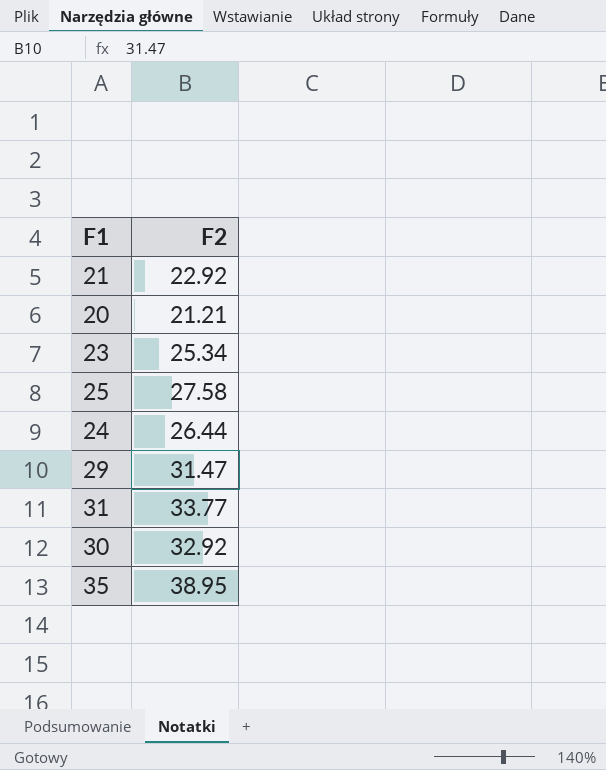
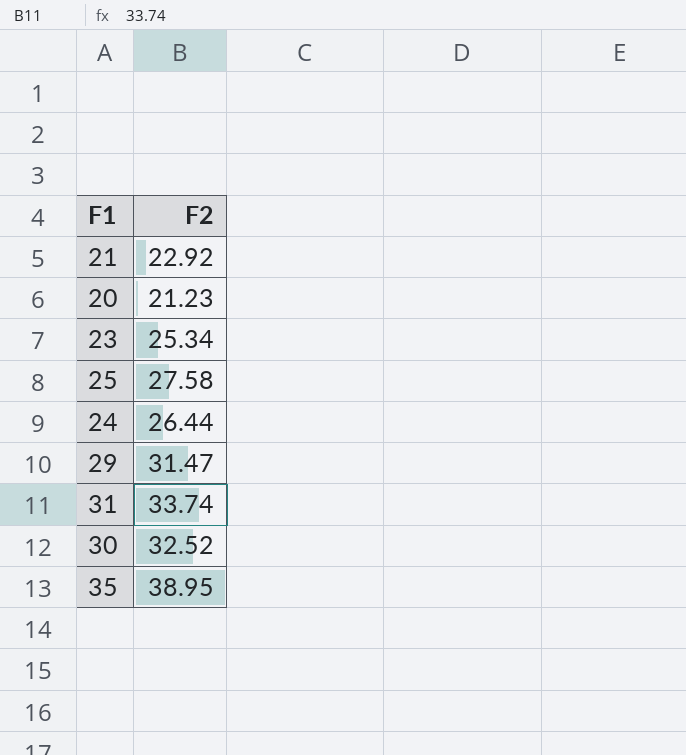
20 | F2: 21.21 -> 21.23
31 | F2: 33.77 -> 33.74
30 | F2: 32.92 -> 32.52

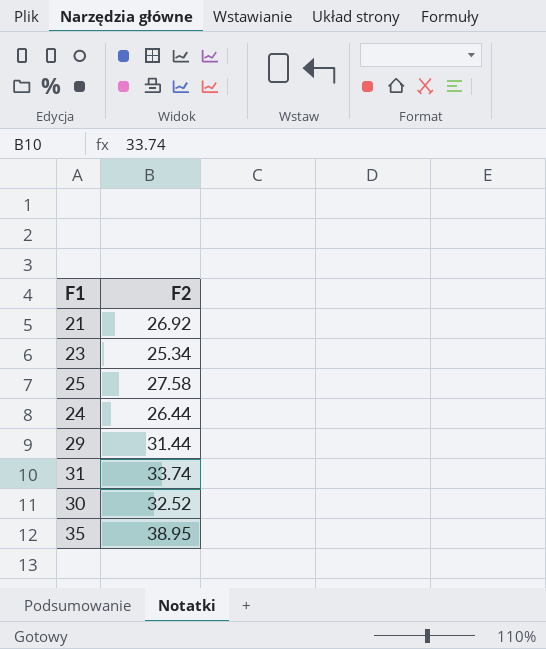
row 20: 21.23 -> none
21 | F2: 22.92 -> 26.92
29 | F2: 31.47 -> 31.44

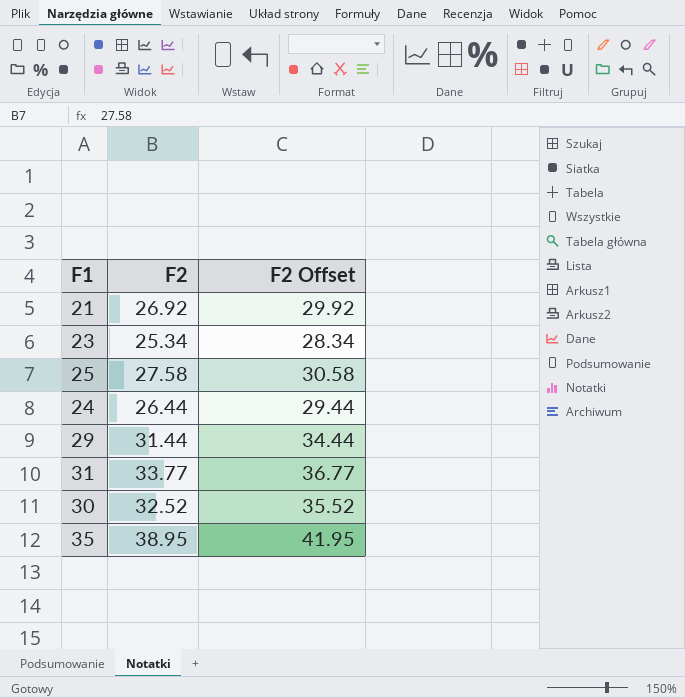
column F2 Offset | formula: none -> [F2] + 3
31 | F2: 33.74 -> 33.77

